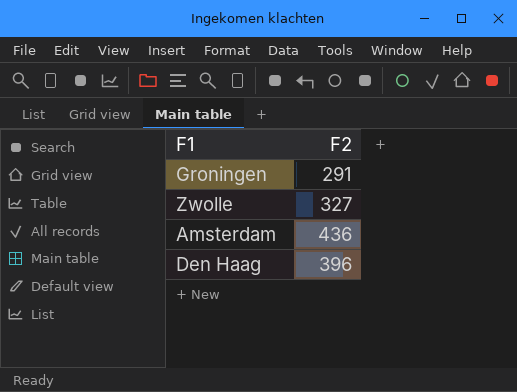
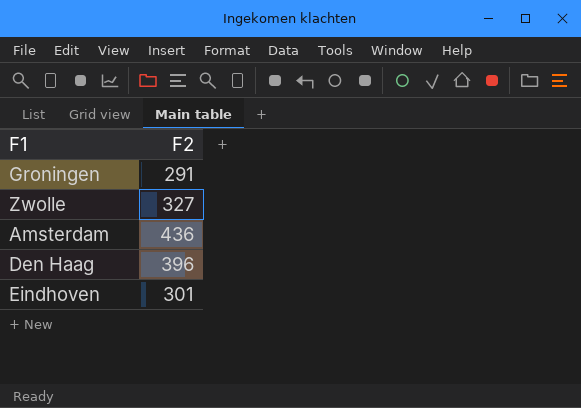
row Eindhoven: none -> 301

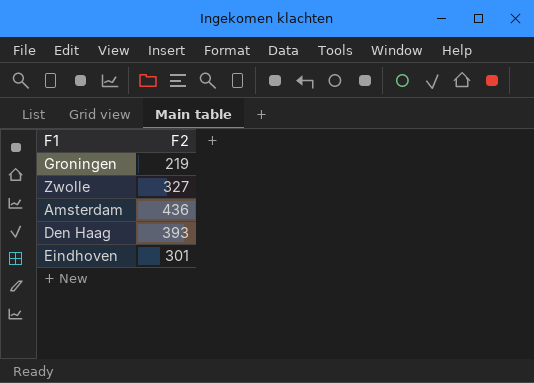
Groningen | F2: 291 -> 219
Den Haag | F2: 396 -> 393

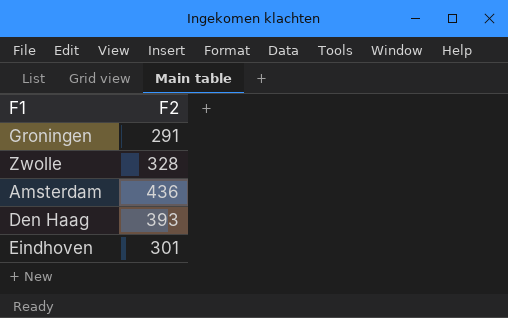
Groningen | F2: 219 -> 291
Zwolle | F2: 327 -> 328

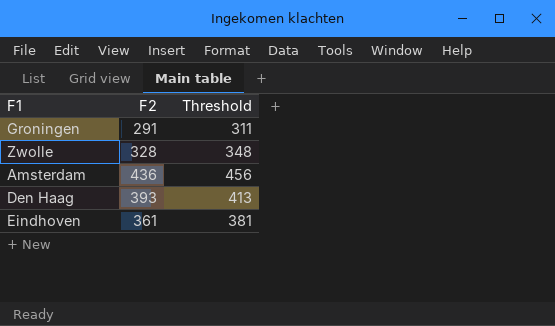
column Threshold | formula: none -> [F2] + 20
Eindhoven | F2: 301 -> 361

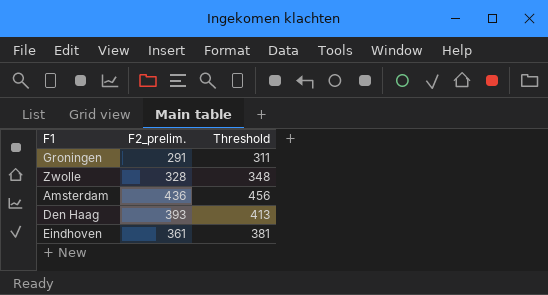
column name: F2 -> F2_prelim.

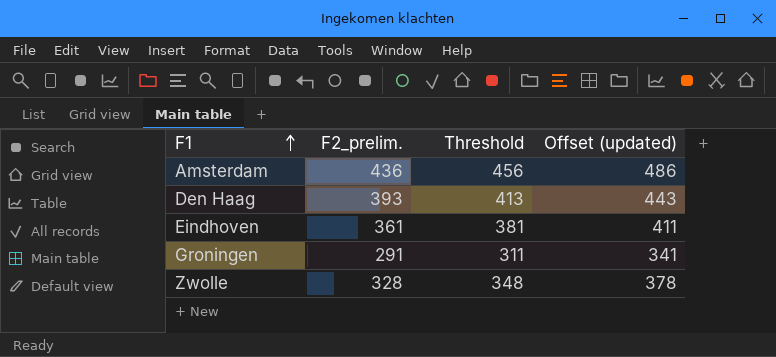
row order: none -> F1 ascending
column Offset (updated) | formula: none -> [F2_prelim.] + 50

